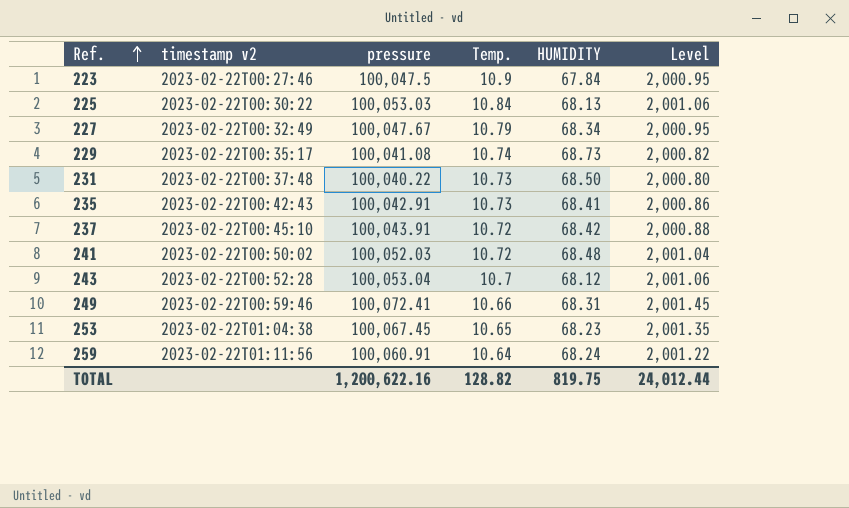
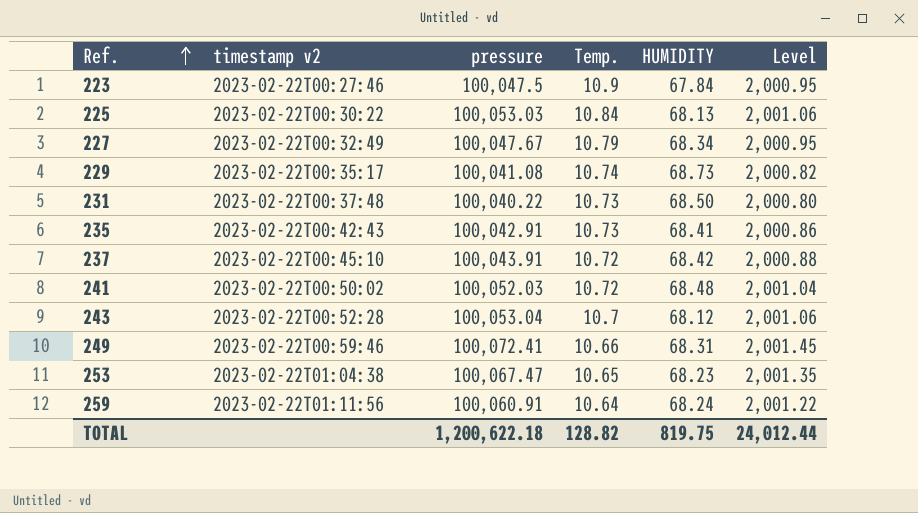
253 | pressure: 100,067.45 -> 100,067.47
TOTAL | pressure: 1,200,622.16 -> 1,200,622.18

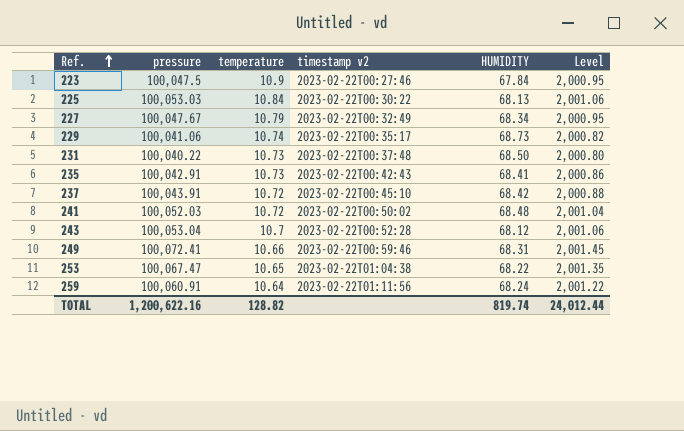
column name: Temp. -> temperature
column timestamp v2 | position: 2 -> 4
229 | pressure: 100,041.08 -> 100,041.06
253 | HUMIDITY: 68.23 -> 68.22
TOTAL | pressure: 1,200,622.18 -> 1,200,622.16
TOTAL | HUMIDITY: 819.75 -> 819.74

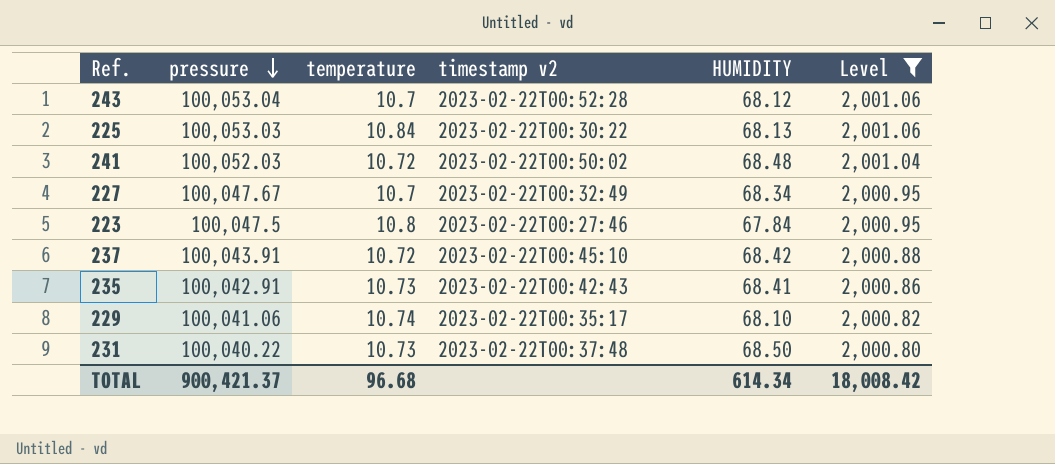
filter: none -> Level <= 2,001.06
row order: Ref. ascending -> pressure descending
227 | temperature: 10.79 -> 10.7
223 | temperature: 10.9 -> 10.8
229 | HUMIDITY: 68.73 -> 68.10
TOTAL | pressure: 1,200,622.16 -> 900,421.37
TOTAL | temperature: 128.82 -> 96.68
TOTAL | HUMIDITY: 819.74 -> 614.34
TOTAL | Level: 24,012.44 -> 18,008.42

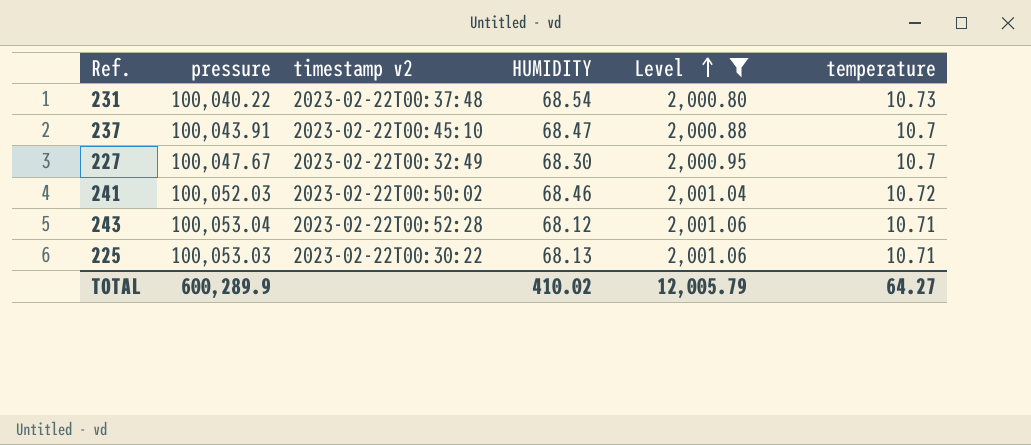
row order: pressure descending -> Level ascending
column temperature | position: 3 -> 6
row 223: 100,047.5 | 10.8 | 2023-02-22T00:27:46 | 67.84 | 2,000.95 -> none
row 235: 100,042.91 | 10.73 | 2023-02-22T00:42:43 | 68.41 | 2,000.86 -> none
row 229: 100,041.06 | 10.74 | 2023-02-22T00:35:17 | 68.10 | 2,000.82 -> none
231 | HUMIDITY: 68.50 -> 68.54
237 | HUMIDITY: 68.42 -> 68.47
237 | temperature: 10.72 -> 10.7
227 | HUMIDITY: 68.34 -> 68.30
241 | HUMIDITY: 68.48 -> 68.46
243 | temperature: 10.7 -> 10.71
225 | temperature: 10.84 -> 10.71
TOTAL | pressure: 900,421.37 -> 600,289.9
TOTAL | HUMIDITY: 614.34 -> 410.02
TOTAL | Level: 18,008.42 -> 12,005.79
TOTAL | temperature: 96.68 -> 64.27

